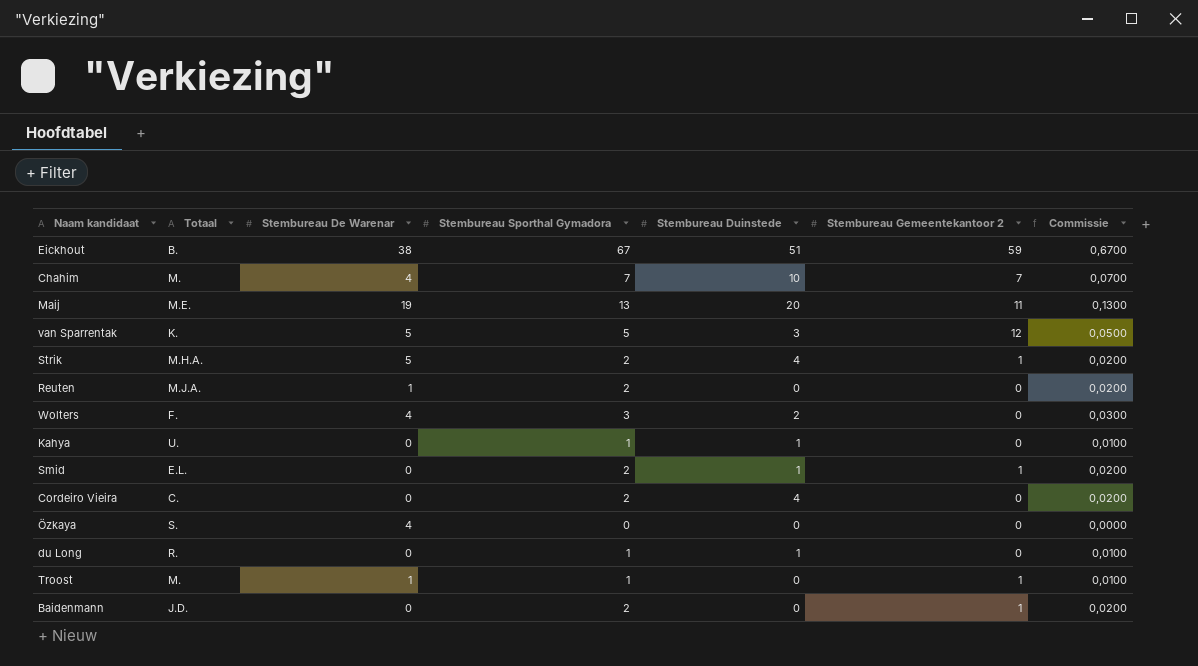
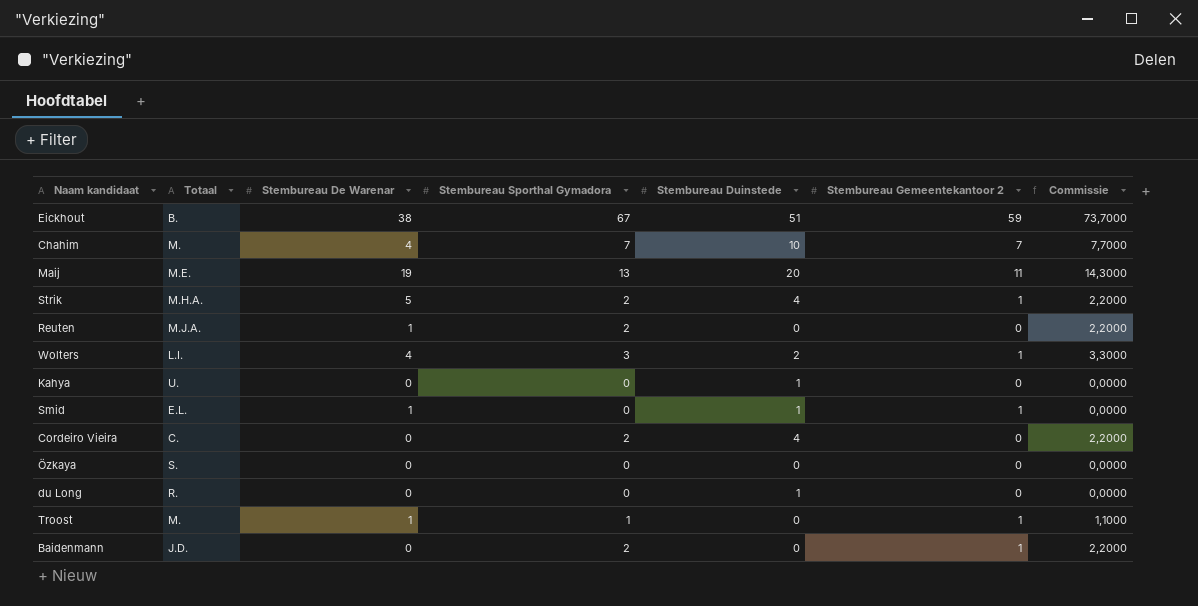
column Commissie | formula: [Stembureau Sporthal Gymadora] * 0,01 -> [Stembureau Sporthal Gymadora] * 1,1
row van Sparrentak: K. | 5 | 5 | 3 | 12 | 0,0500 -> none
Wolters | Totaal: F. -> L.I.
Wolters | Stembureau Gemeentekantoor 2: 0 -> 1
Kahya | Stembureau Sporthal Gymadora: 1 -> 0
Smid | Stembureau De Warenar: 0 -> 1
Smid | Stembureau Sporthal Gymadora: 2 -> 0
Özkaya | Stembureau De Warenar: 4 -> 0
du Long | Stembureau Sporthal Gymadora: 1 -> 0

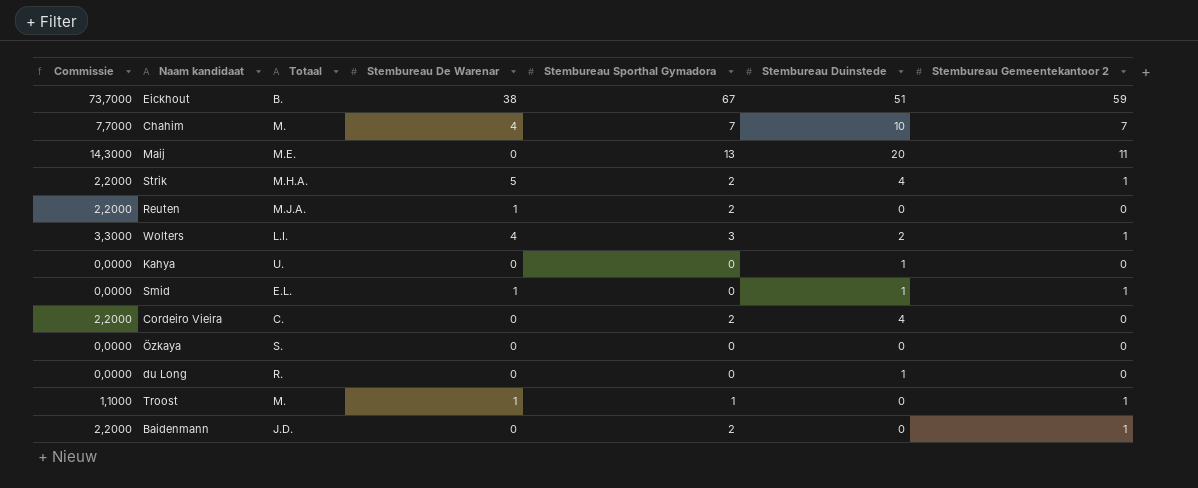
column Commissie | position: 7 -> 1
Maij | Stembureau De Warenar: 19 -> 0

